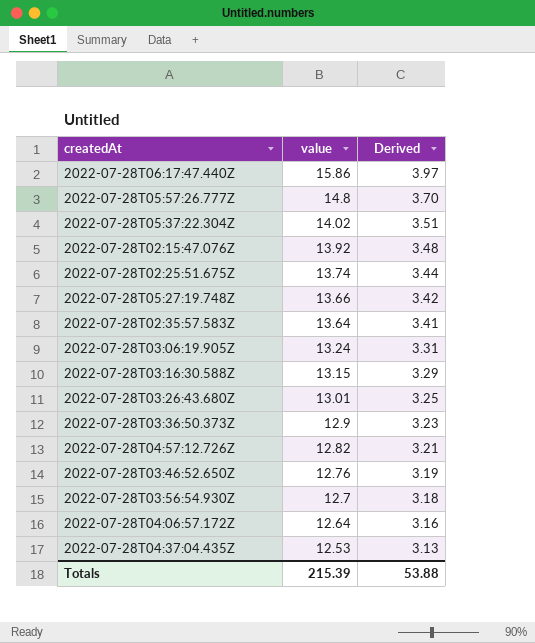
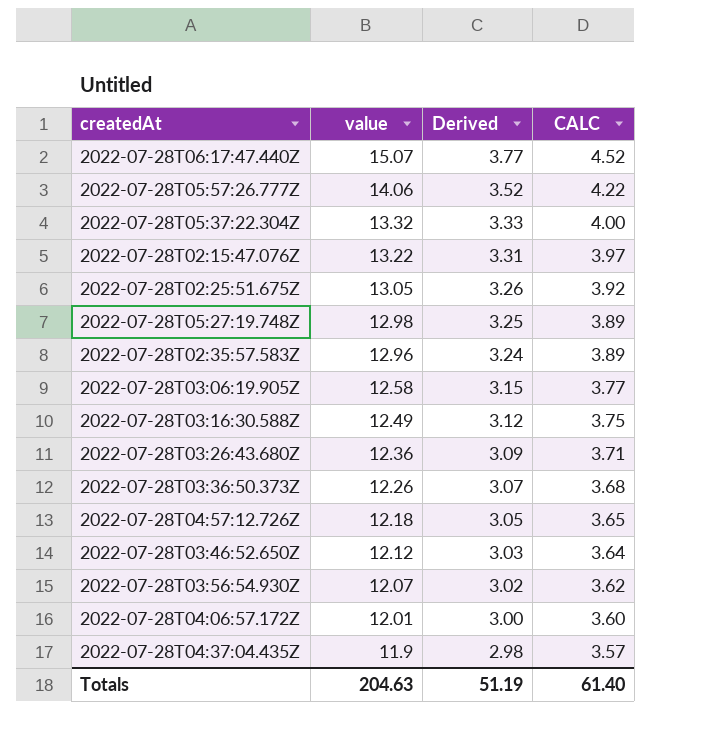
column CALC | formula: none -> [value] * 0.3
2022-07-28T06:17:47.440Z | value: 15.86 -> 15.07
2022-07-28T06:17:47.440Z | Derived: 3.97 -> 3.77
2022-07-28T05:57:26.777Z | value: 14.8 -> 14.06
2022-07-28T05:57:26.777Z | Derived: 3.70 -> 3.52
2022-07-28T05:37:22.304Z | value: 14.02 -> 13.32
2022-07-28T05:37:22.304Z | Derived: 3.51 -> 3.33
2022-07-28T02:15:47.076Z | value: 13.92 -> 13.22
2022-07-28T02:15:47.076Z | Derived: 3.48 -> 3.31
2022-07-28T02:25:51.675Z | value: 13.74 -> 13.05
2022-07-28T02:25:51.675Z | Derived: 3.44 -> 3.26
2022-07-28T05:27:19.748Z | value: 13.66 -> 12.98
2022-07-28T05:27:19.748Z | Derived: 3.42 -> 3.25
2022-07-28T02:35:57.583Z | value: 13.64 -> 12.96
2022-07-28T02:35:57.583Z | Derived: 3.41 -> 3.24
2022-07-28T03:06:19.905Z | value: 13.24 -> 12.58
2022-07-28T03:06:19.905Z | Derived: 3.31 -> 3.15
2022-07-28T03:16:30.588Z | value: 13.15 -> 12.49
2022-07-28T03:16:30.588Z | Derived: 3.29 -> 3.12
2022-07-28T03:26:43.680Z | value: 13.01 -> 12.36
2022-07-28T03:26:43.680Z | Derived: 3.25 -> 3.09
2022-07-28T03:36:50.373Z | value: 12.9 -> 12.26
2022-07-28T03:36:50.373Z | Derived: 3.23 -> 3.07
2022-07-28T04:57:12.726Z | value: 12.82 -> 12.18
2022-07-28T04:57:12.726Z | Derived: 3.21 -> 3.05
2022-07-28T03:46:52.650Z | value: 12.76 -> 12.12
2022-07-28T03:46:52.650Z | Derived: 3.19 -> 3.03
2022-07-28T03:56:54.930Z | value: 12.7 -> 12.07
2022-07-28T03:56:54.930Z | Derived: 3.18 -> 3.02
2022-07-28T04:06:57.172Z | value: 12.64 -> 12.01
2022-07-28T04:06:57.172Z | Derived: 3.16 -> 3.00
2022-07-28T04:37:04.435Z | value: 12.53 -> 11.9
2022-07-28T04:37:04.435Z | Derived: 3.13 -> 2.98
Totals | value: 215.39 -> 204.63
Totals | Derived: 53.88 -> 51.19

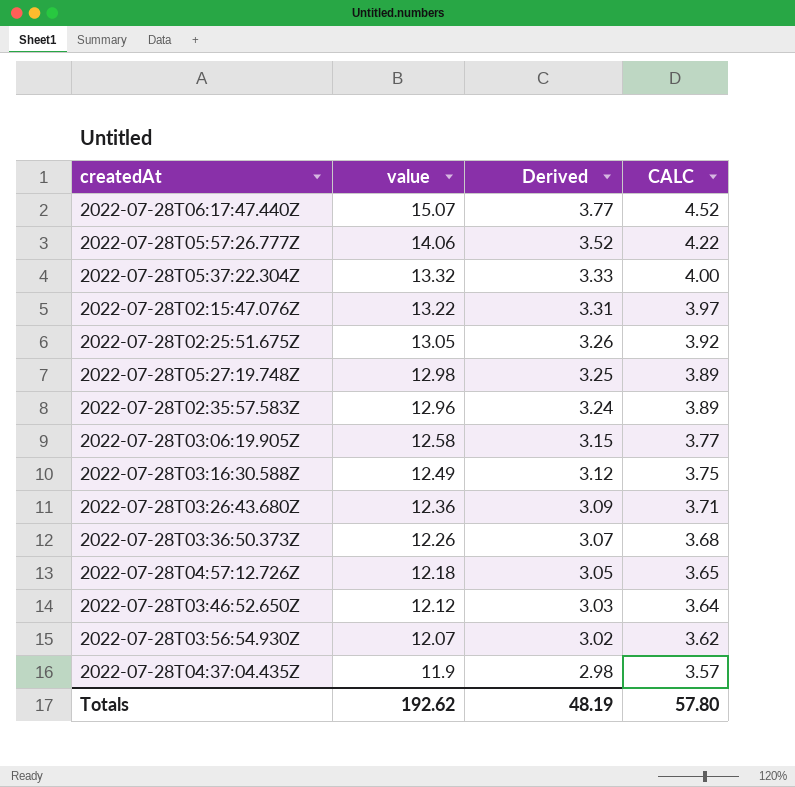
row 2022-07-28T04:06:57.172Z: 12.01 | 3.00 | 3.60 -> none
Totals | value: 204.63 -> 192.62
Totals | Derived: 51.19 -> 48.19
Totals | CALC: 61.40 -> 57.80

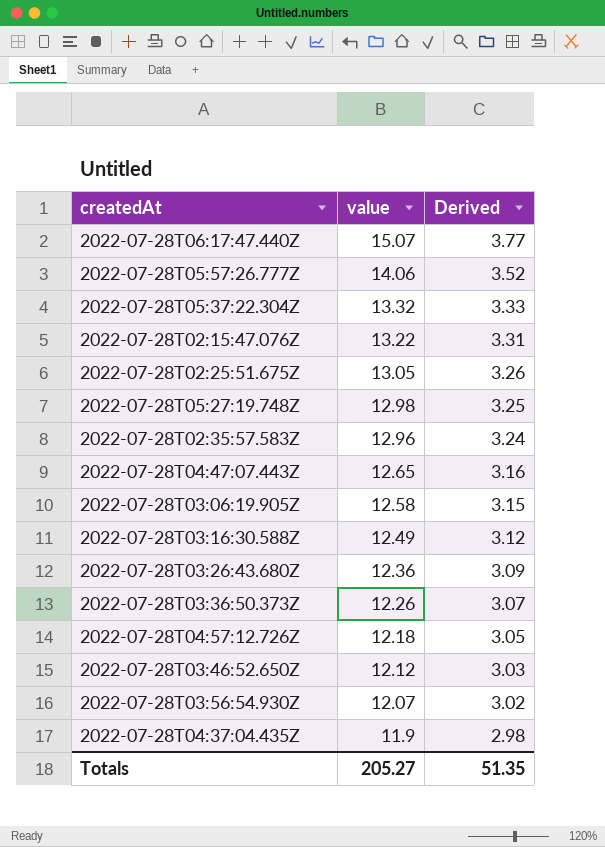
column CALC | formula: [value] * 0.3 -> none
row 2022-07-28T04:47:07.443Z: none -> 12.65 | 3.16
Totals | value: 192.62 -> 205.27
Totals | Derived: 48.19 -> 51.35

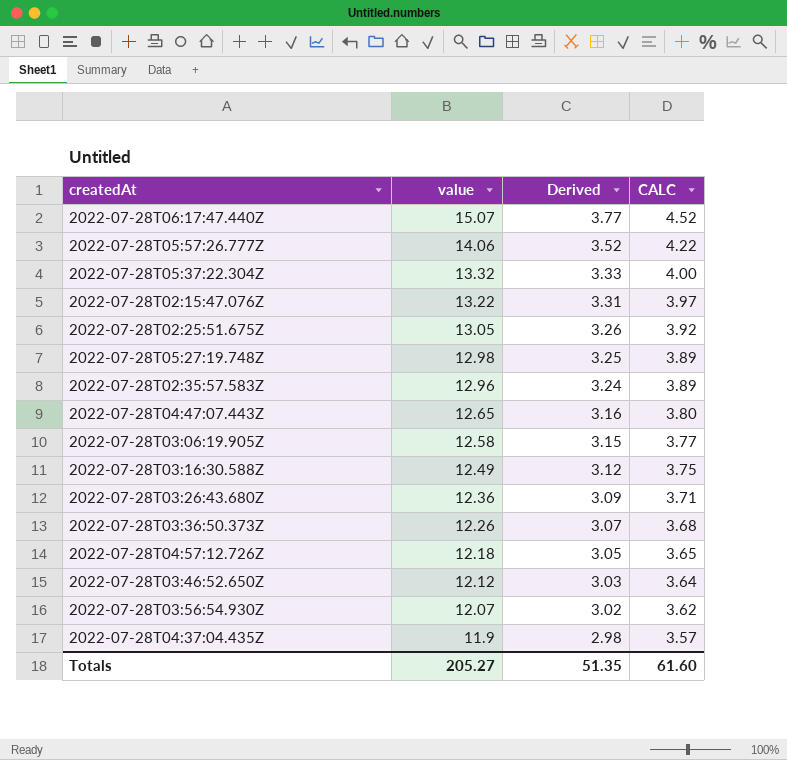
column CALC | formula: none -> [value] * 0.3

